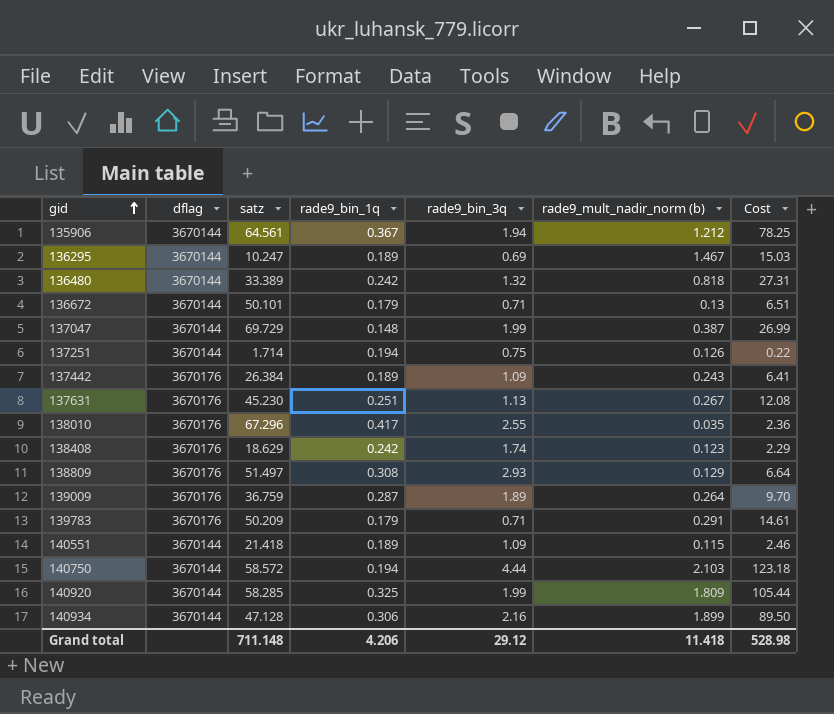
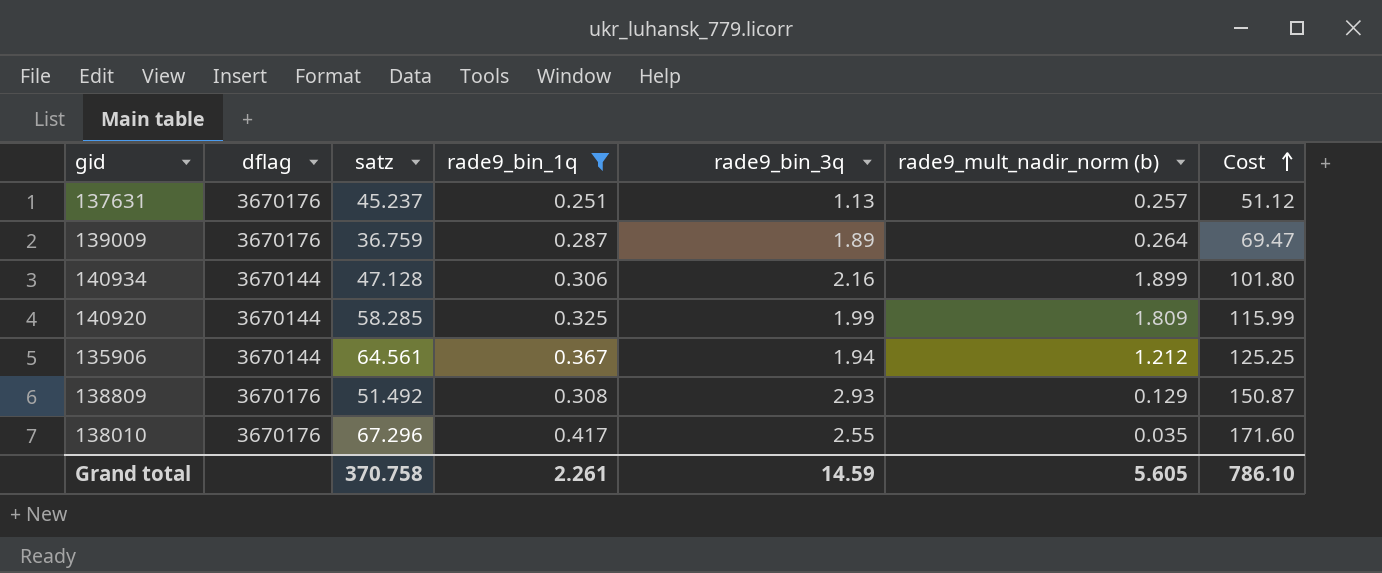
filter: none -> rade9_bin_1q >= 0.251
row order: gid ascending -> Cost ascending
column Cost | formula: [satz] * [rade9_mult_nadir_norm (b)] -> [satz] * [rade9_bin_3q]
137631 | satz: 45.230 -> 45.237
137631 | rade9_mult_nadir_norm (b): 0.267 -> 0.257
138809 | satz: 51.497 -> 51.492
Grand total | satz: 711.148 -> 370.758
Grand total | rade9_bin_1q: 4.206 -> 2.261
Grand total | rade9_bin_3q: 29.12 -> 14.59
Grand total | rade9_mult_nadir_norm (b): 11.418 -> 5.605
Grand total | Cost: 528.98 -> 786.10

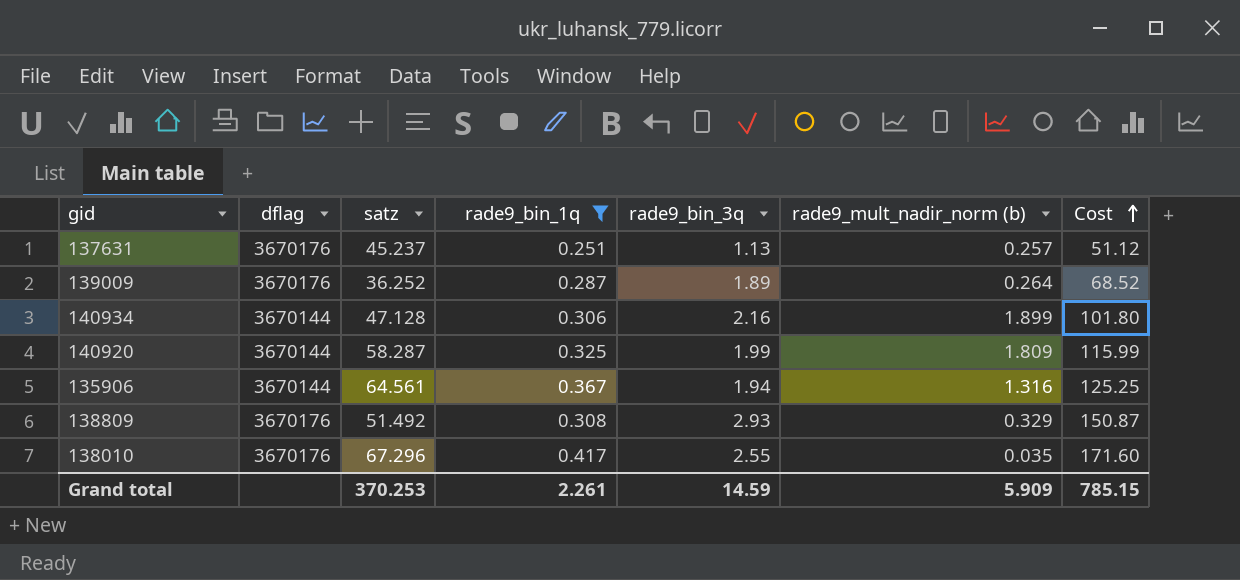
139009 | satz: 36.759 -> 36.252
139009 | Cost: 69.47 -> 68.52
140920 | satz: 58.285 -> 58.287
135906 | rade9_mult_nadir_norm (b): 1.212 -> 1.316
138809 | rade9_mult_nadir_norm (b): 0.129 -> 0.329
Grand total | satz: 370.758 -> 370.253
Grand total | rade9_mult_nadir_norm (b): 5.605 -> 5.909
Grand total | Cost: 786.10 -> 785.15

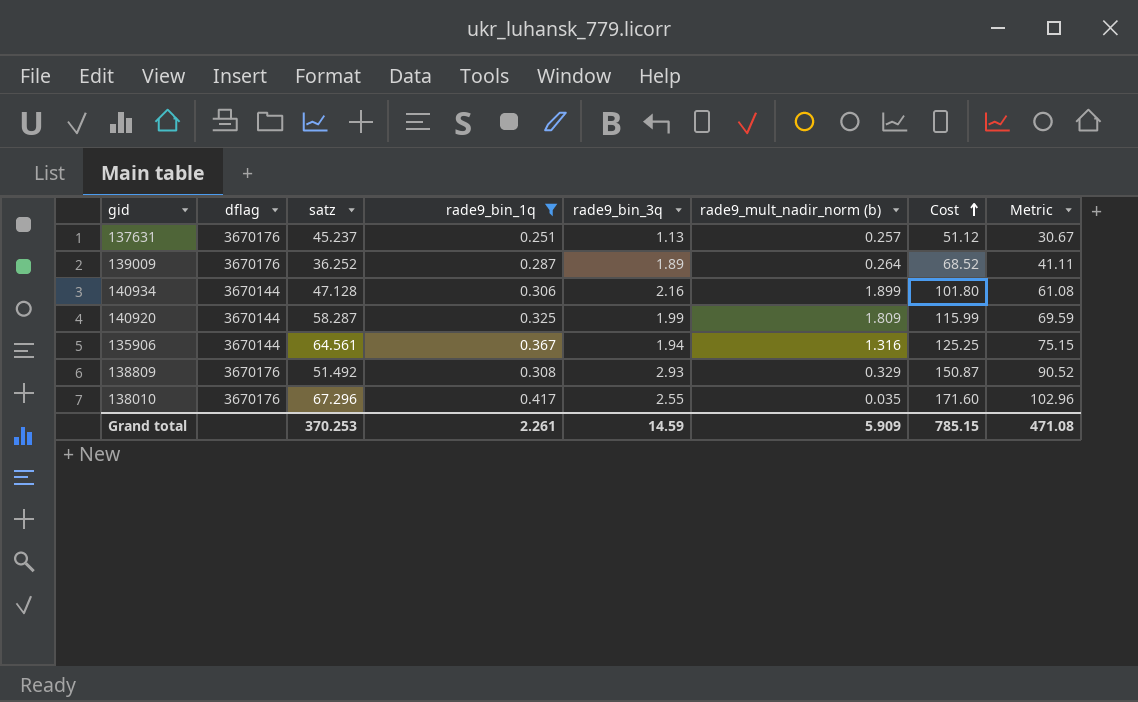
column Metric | formula: none -> [Cost] * 0.6

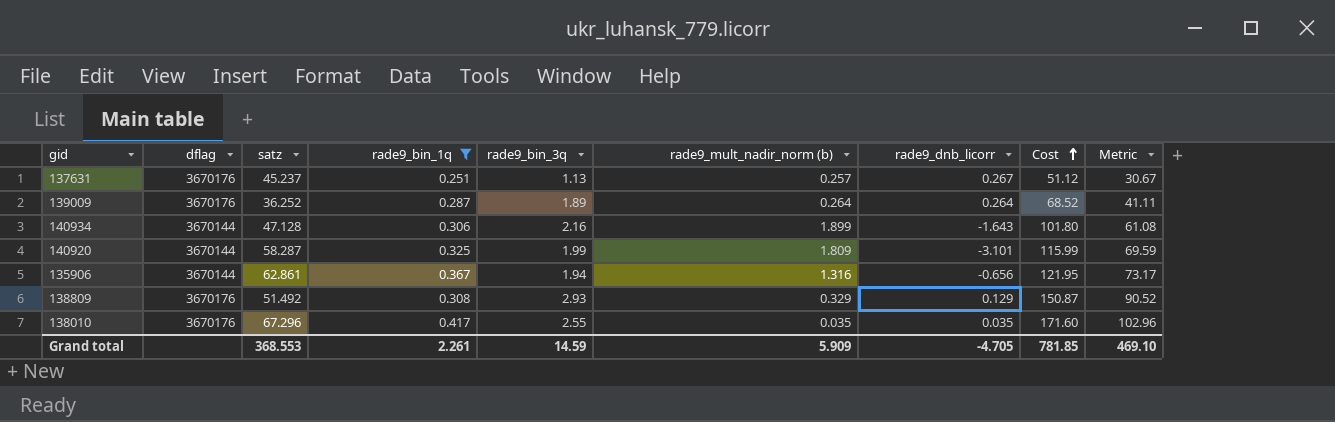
column rade9_dnb_licorr | position: none -> 7
135906 | satz: 64.561 -> 62.861
135906 | Cost: 125.25 -> 121.95
135906 | Metric: 75.15 -> 73.17
Grand total | satz: 370.253 -> 368.553
Grand total | Cost: 785.15 -> 781.85
Grand total | Metric: 471.08 -> 469.10

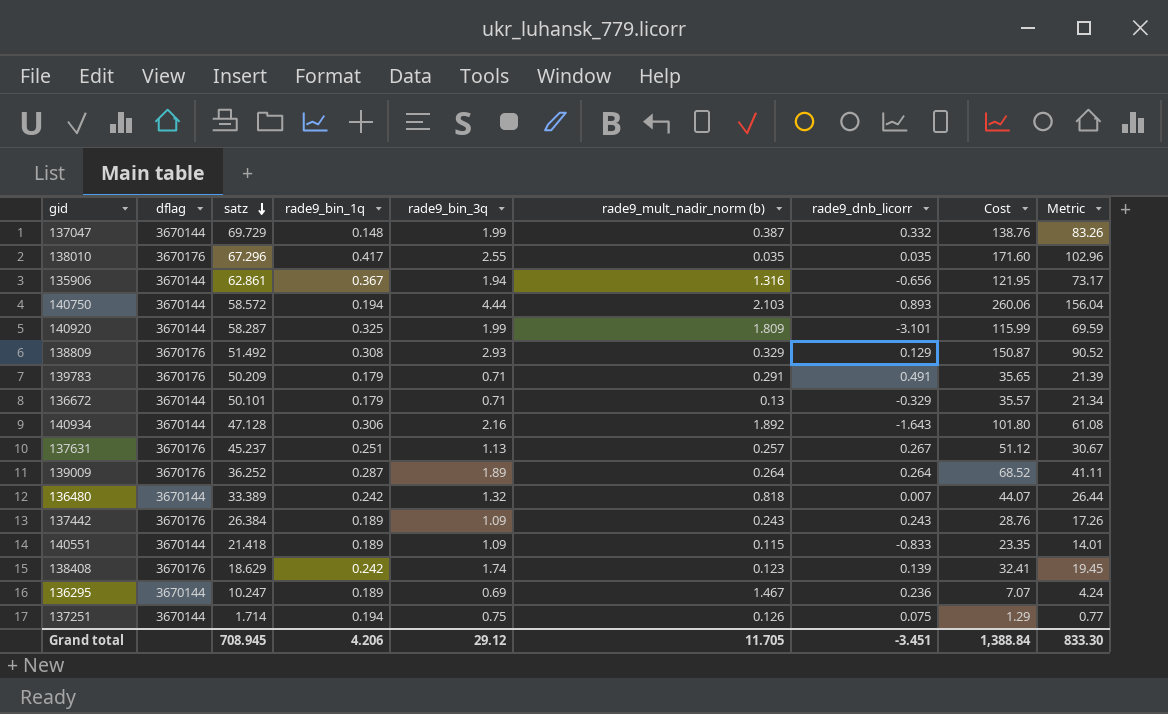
filter: rade9_bin_1q >= 0.251 -> none
row order: Cost ascending -> satz descending
140934 | rade9_mult_nadir_norm (b): 1.899 -> 1.892
Grand total | satz: 368.553 -> 708.945
Grand total | rade9_bin_1q: 2.261 -> 4.206
Grand total | rade9_bin_3q: 14.59 -> 29.12
Grand total | rade9_mult_nadir_norm (b): 5.909 -> 11.705
Grand total | rade9_dnb_licorr: -4.705 -> -3.451
Grand total | Cost: 781.85 -> 1,388.84
Grand total | Metric: 469.10 -> 833.30

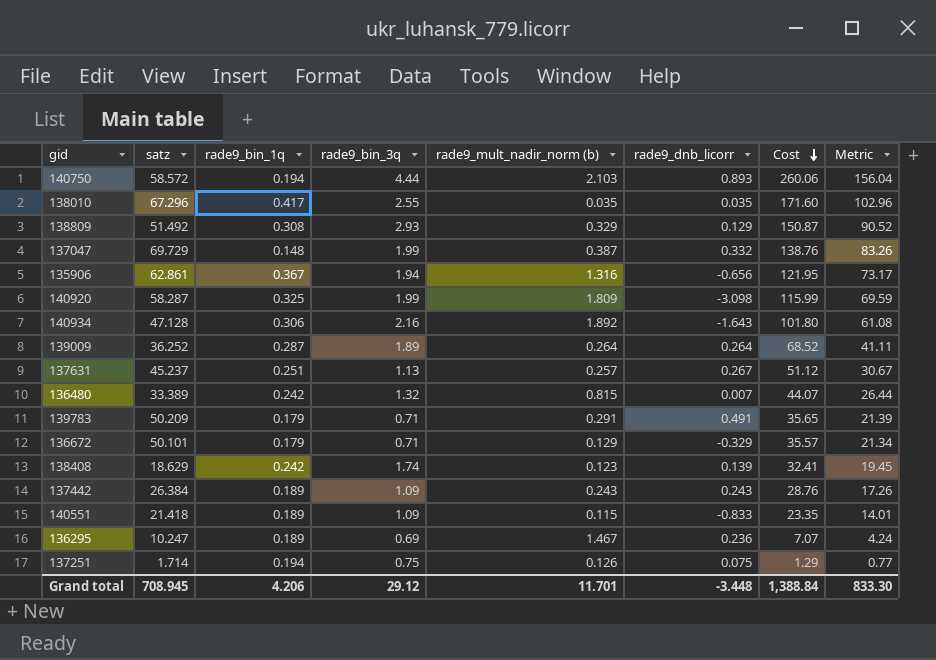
row order: satz descending -> Cost descending
column dflag | position: 2 -> none
140920 | rade9_dnb_licorr: -3.101 -> -3.098
136480 | rade9_mult_nadir_norm (b): 0.818 -> 0.815
136672 | rade9_mult_nadir_norm (b): 0.13 -> 0.129
Grand total | rade9_mult_nadir_norm (b): 11.705 -> 11.701
Grand total | rade9_dnb_licorr: -3.451 -> -3.448

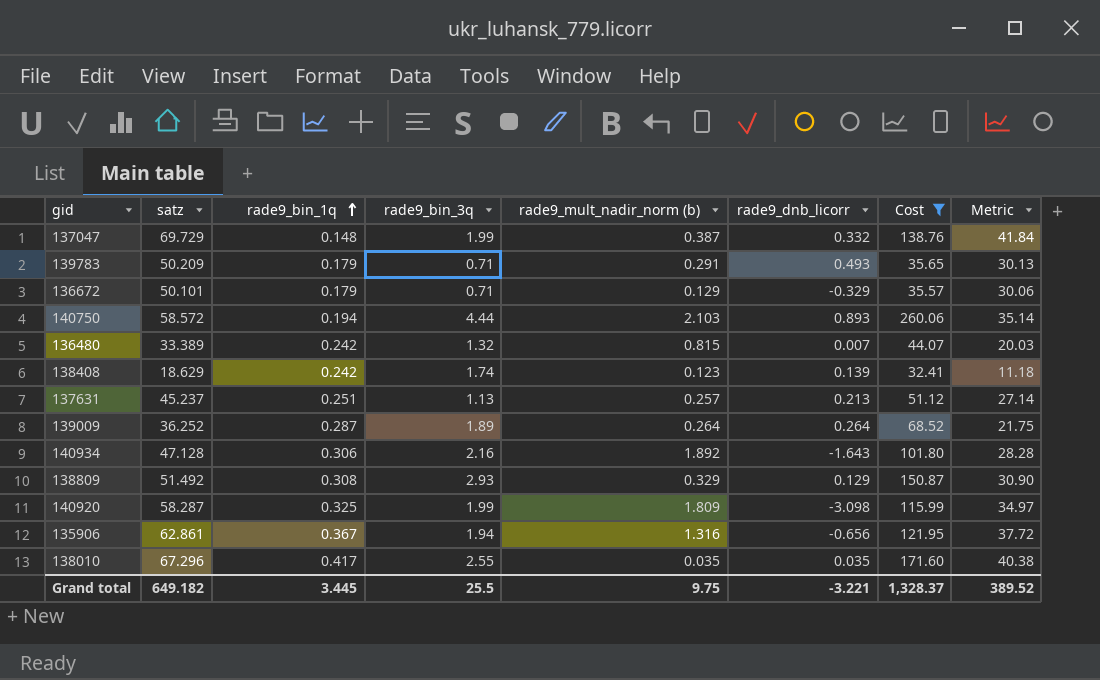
filter: none -> Cost >= 32.41
row order: Cost descending -> rade9_bin_1q ascending
column Metric | formula: [Cost] * 0.6 -> [satz] * 0.6
139783 | rade9_dnb_licorr: 0.491 -> 0.493
137631 | rade9_dnb_licorr: 0.267 -> 0.213
Grand total | satz: 708.945 -> 649.182
Grand total | rade9_bin_1q: 4.206 -> 3.445
Grand total | rade9_bin_3q: 29.12 -> 25.5
Grand total | rade9_mult_nadir_norm (b): 11.701 -> 9.75
Grand total | rade9_dnb_licorr: -3.448 -> -3.221
Grand total | Cost: 1,388.84 -> 1,328.37
Grand total | Metric: 833.30 -> 389.52

